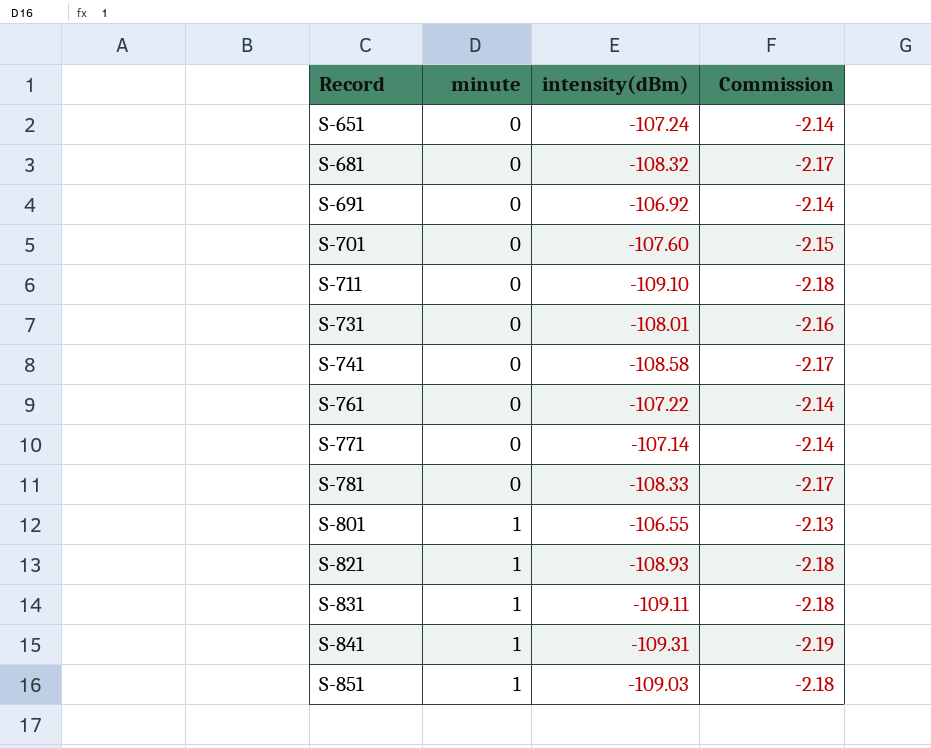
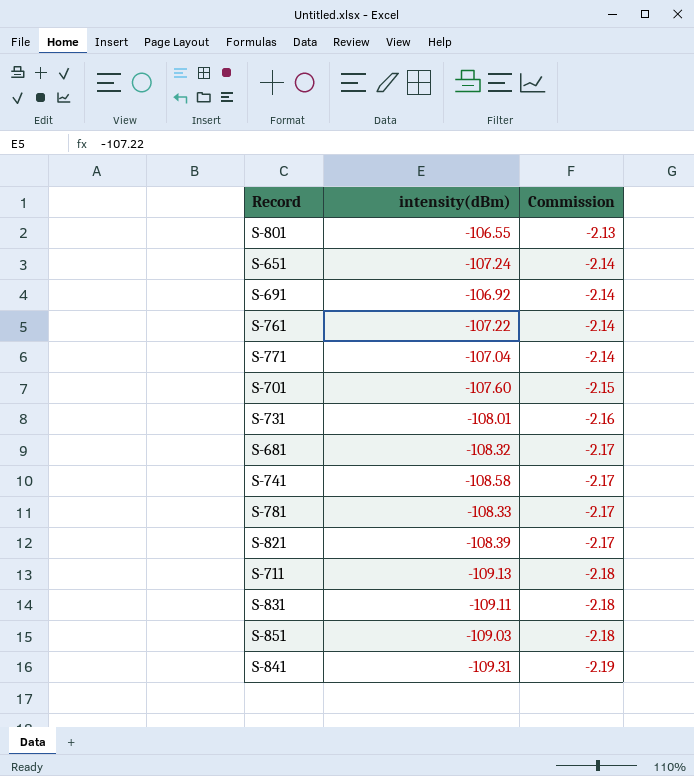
row order: Record ascending -> Commission descending
column minute | position: 2 -> none
S-771 | intensity(dBm): -107.14 -> -107.04
S-821 | intensity(dBm): -108.93 -> -108.39
S-821 | Commission: -2.18 -> -2.17
S-711 | intensity(dBm): -109.10 -> -109.13

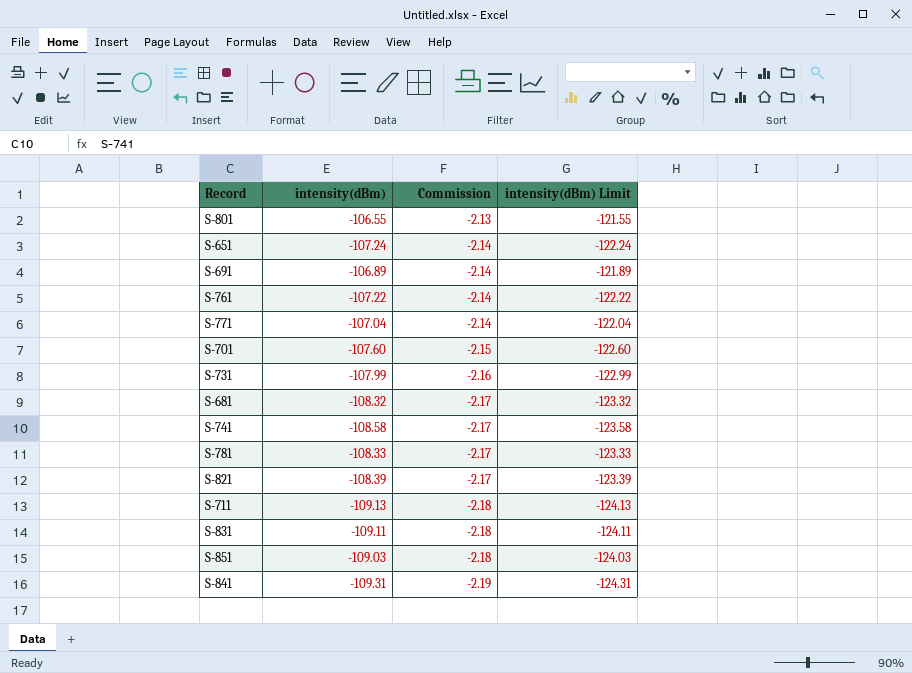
column intensity(dBm) Limit | formula: none -> [intensity(dBm)] - 15
S-691 | intensity(dBm): -106.92 -> -106.89
S-731 | intensity(dBm): -108.01 -> -107.99

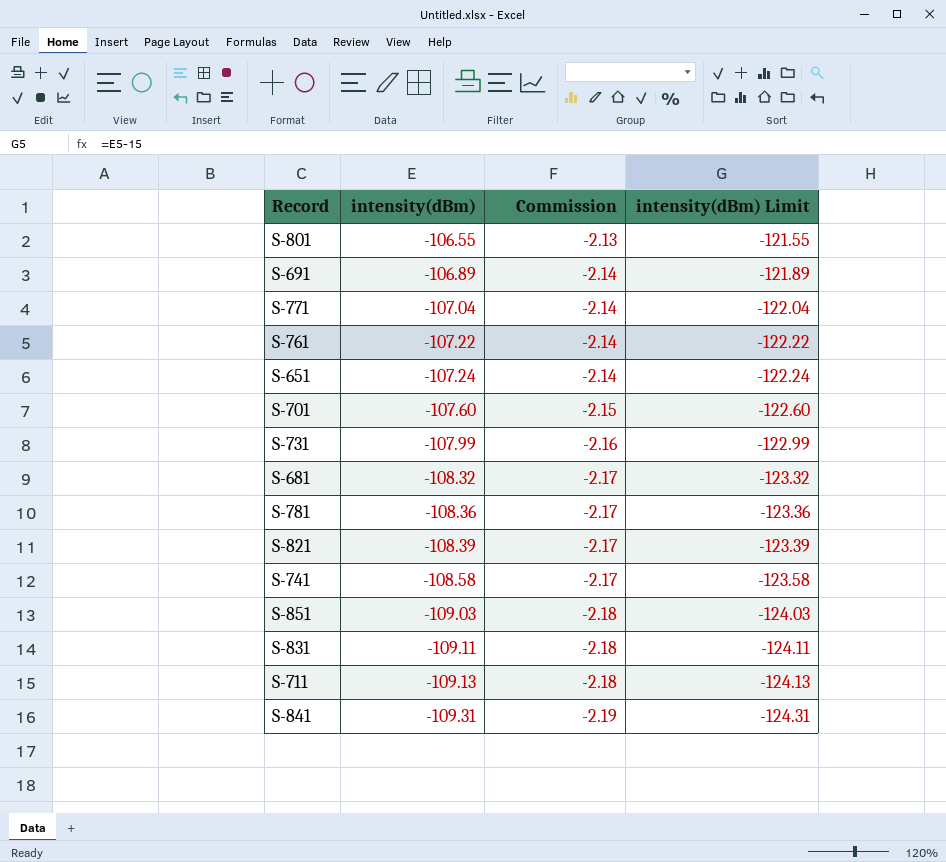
row order: Commission descending -> intensity(dBm) descending
S-781 | intensity(dBm): -108.33 -> -108.36
S-781 | intensity(dBm) Limit: -123.33 -> -123.36

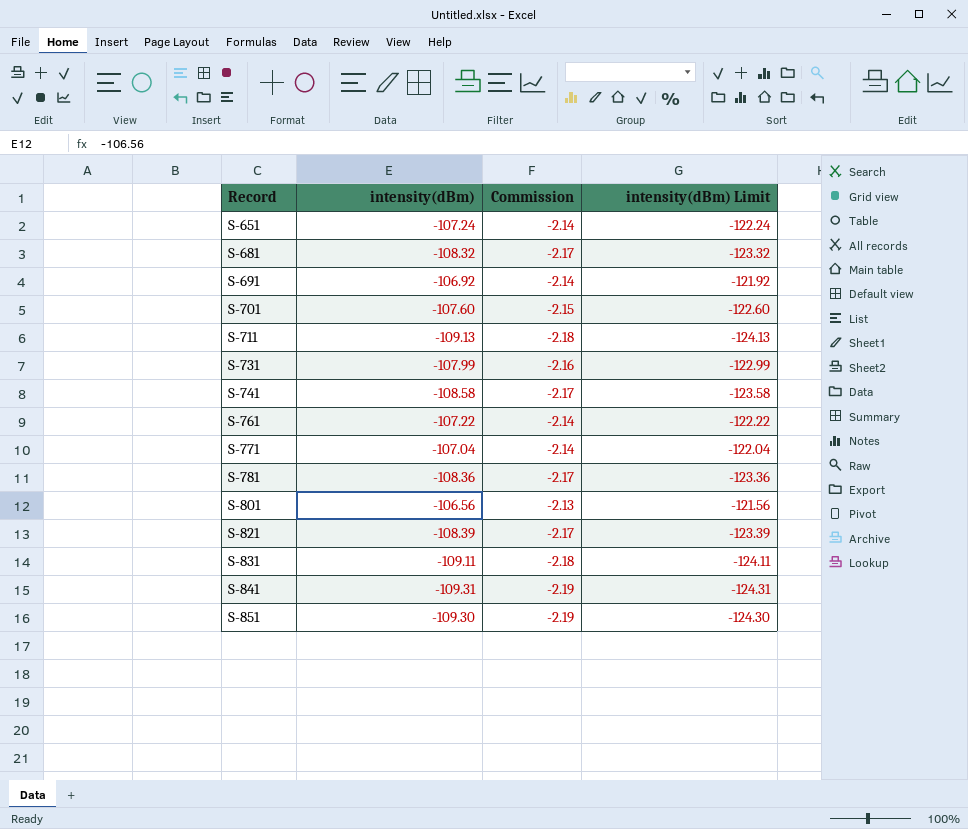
row order: intensity(dBm) descending -> Record ascending
S-691 | intensity(dBm): -106.89 -> -106.92
S-691 | intensity(dBm) Limit: -121.89 -> -121.92
S-801 | intensity(dBm): -106.55 -> -106.56
S-801 | intensity(dBm) Limit: -121.55 -> -121.56
S-851 | intensity(dBm): -109.03 -> -109.30
S-851 | Commission: -2.18 -> -2.19
S-851 | intensity(dBm) Limit: -124.03 -> -124.30

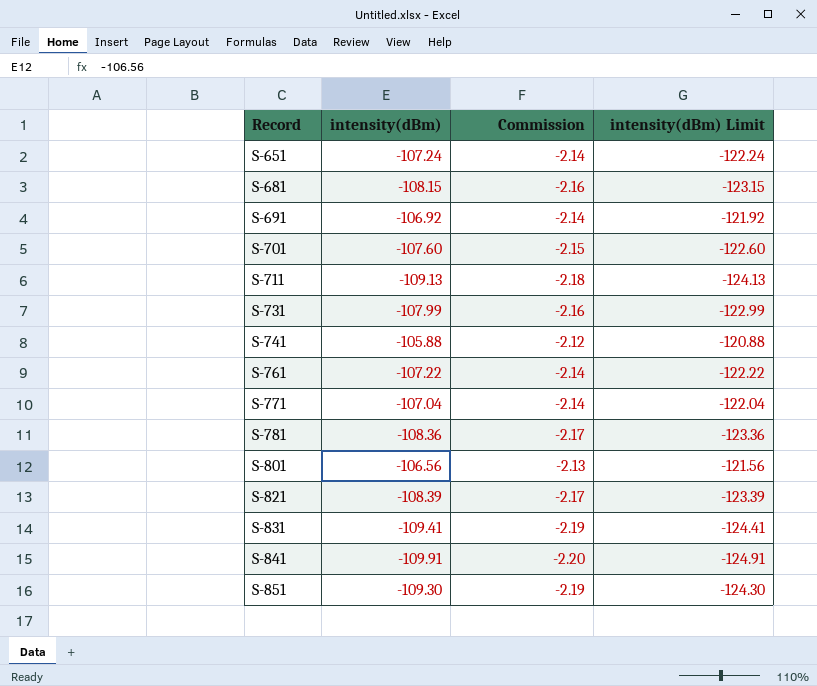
S-681 | intensity(dBm): -108.32 -> -108.15
S-681 | Commission: -2.17 -> -2.16
S-681 | intensity(dBm) Limit: -123.32 -> -123.15
S-741 | intensity(dBm): -108.58 -> -105.88
S-741 | Commission: -2.17 -> -2.12
S-741 | intensity(dBm) Limit: -123.58 -> -120.88
S-831 | intensity(dBm): -109.11 -> -109.41
S-831 | Commission: -2.18 -> -2.19
S-831 | intensity(dBm) Limit: -124.11 -> -124.41
S-841 | intensity(dBm): -109.31 -> -109.91
S-841 | Commission: -2.19 -> -2.20
S-841 | intensity(dBm) Limit: -124.31 -> -124.91

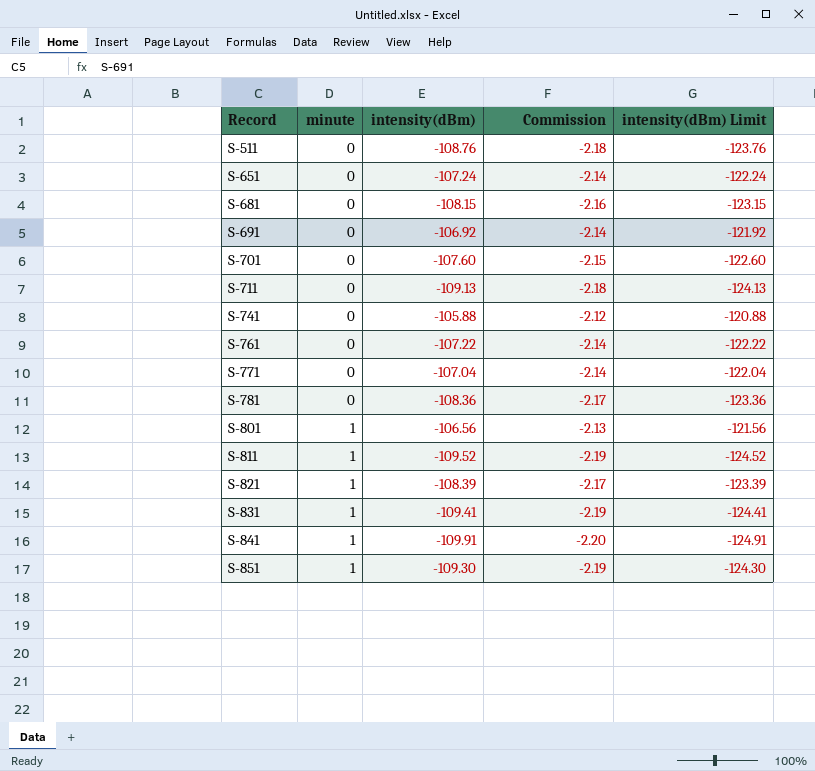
column minute | position: none -> 2
row S-731: -107.99 | -2.16 | -122.99 -> none
row S-511: none -> 0 | -108.76 | -2.18 | -123.76
row S-811: none -> 1 | -109.52 | -2.19 | -124.52

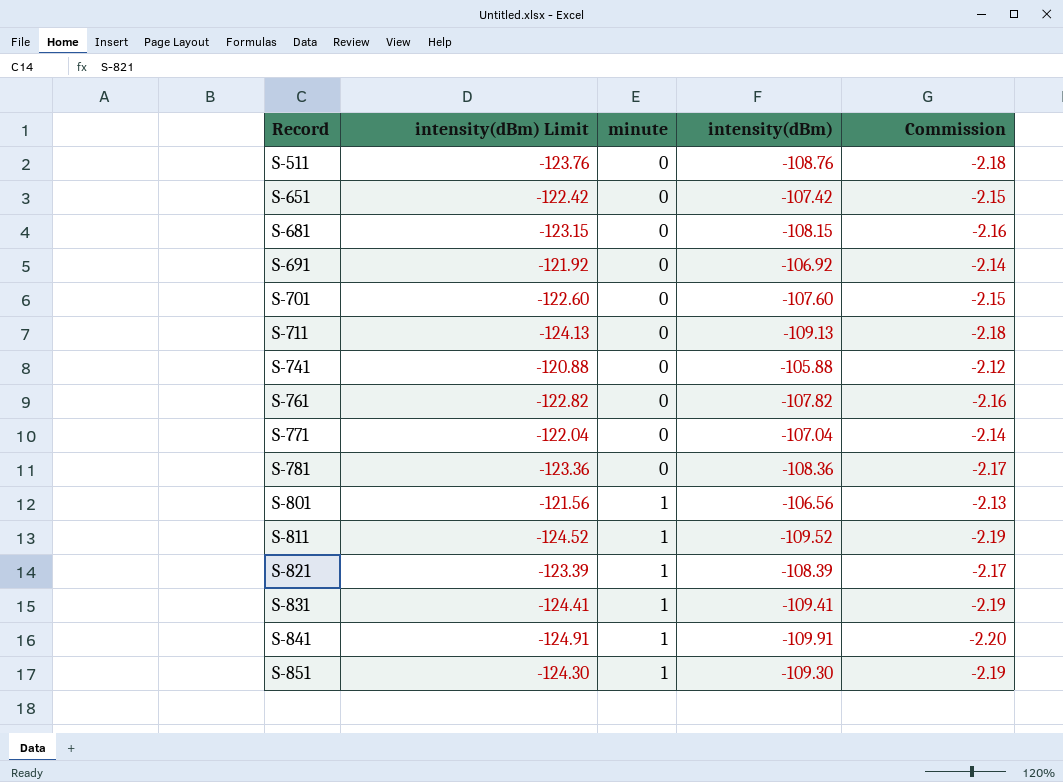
column intensity(dBm) Limit | position: 5 -> 2
S-651 | intensity(dBm) Limit: -122.24 -> -122.42
S-651 | intensity(dBm): -107.24 -> -107.42
S-651 | Commission: -2.14 -> -2.15
S-761 | intensity(dBm) Limit: -122.22 -> -122.82
S-761 | intensity(dBm): -107.22 -> -107.82
S-761 | Commission: -2.14 -> -2.16

